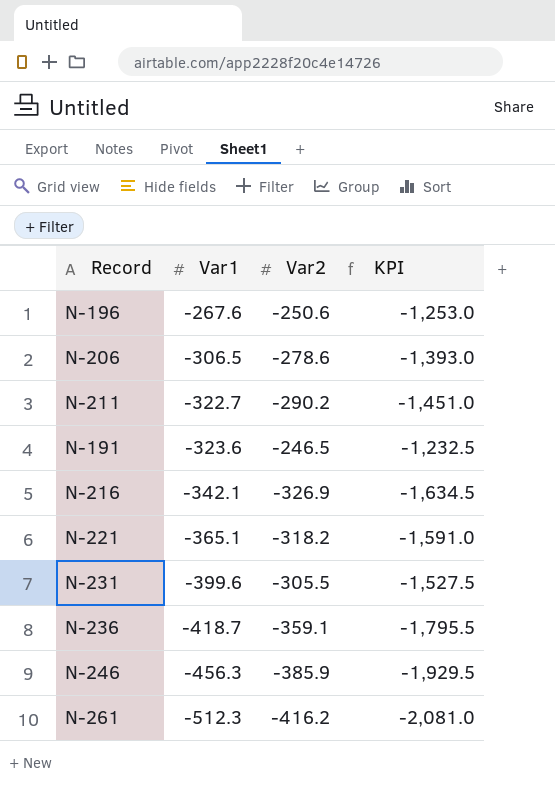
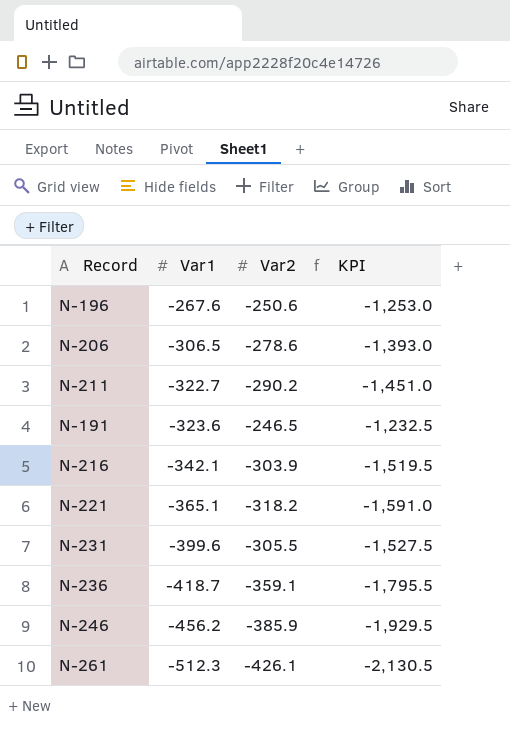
N-216 | Var2: -326.9 -> -303.9
N-216 | KPI: -1,634.5 -> -1,519.5
N-246 | Var1: -456.3 -> -456.2
N-261 | Var2: -416.2 -> -426.1
N-261 | KPI: -2,081.0 -> -2,130.5

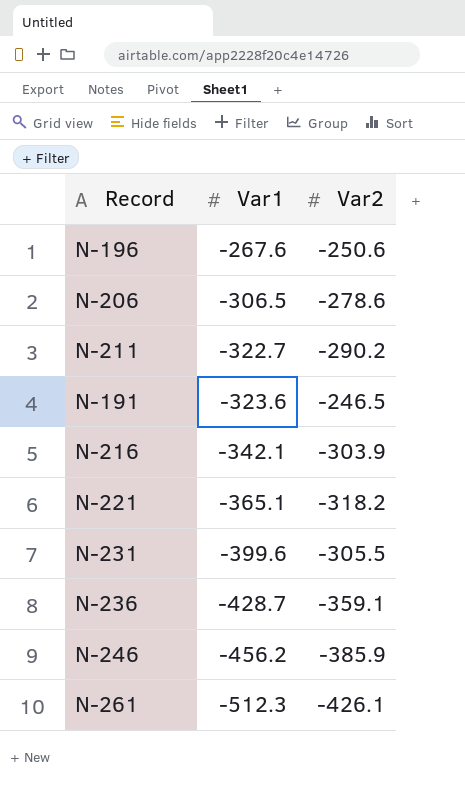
column KPI | formula: [Var2] * 5 -> none
N-236 | Var1: -418.7 -> -428.7

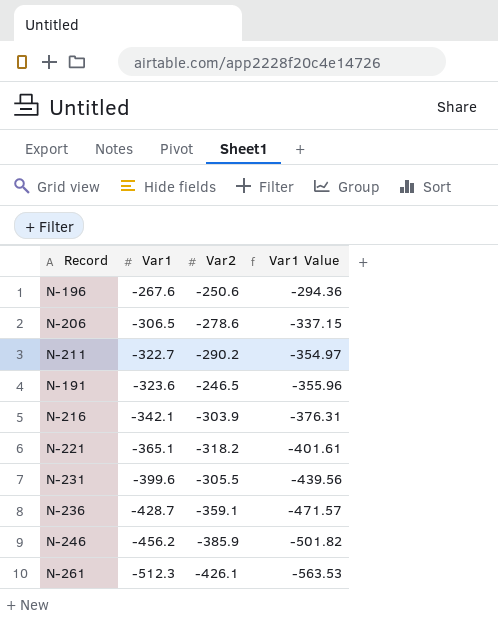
column Var1 Value | formula: none -> [Var1] * 1.1

